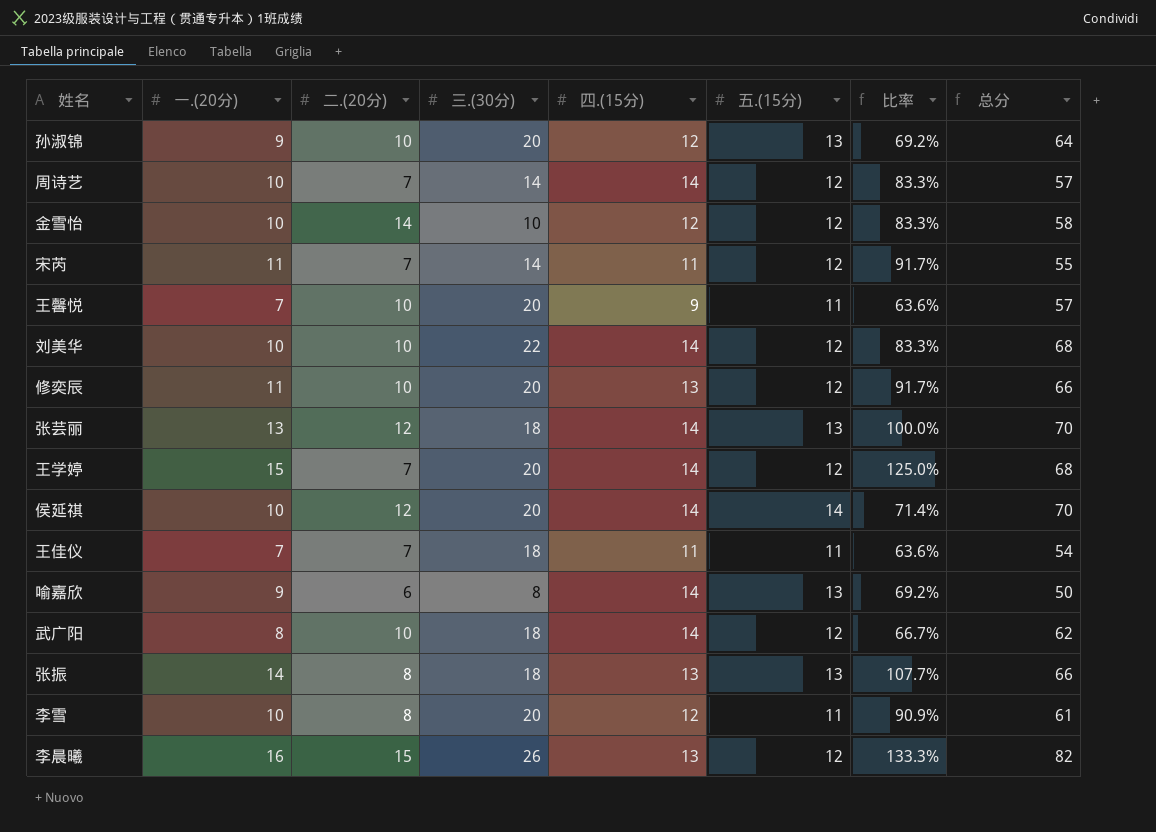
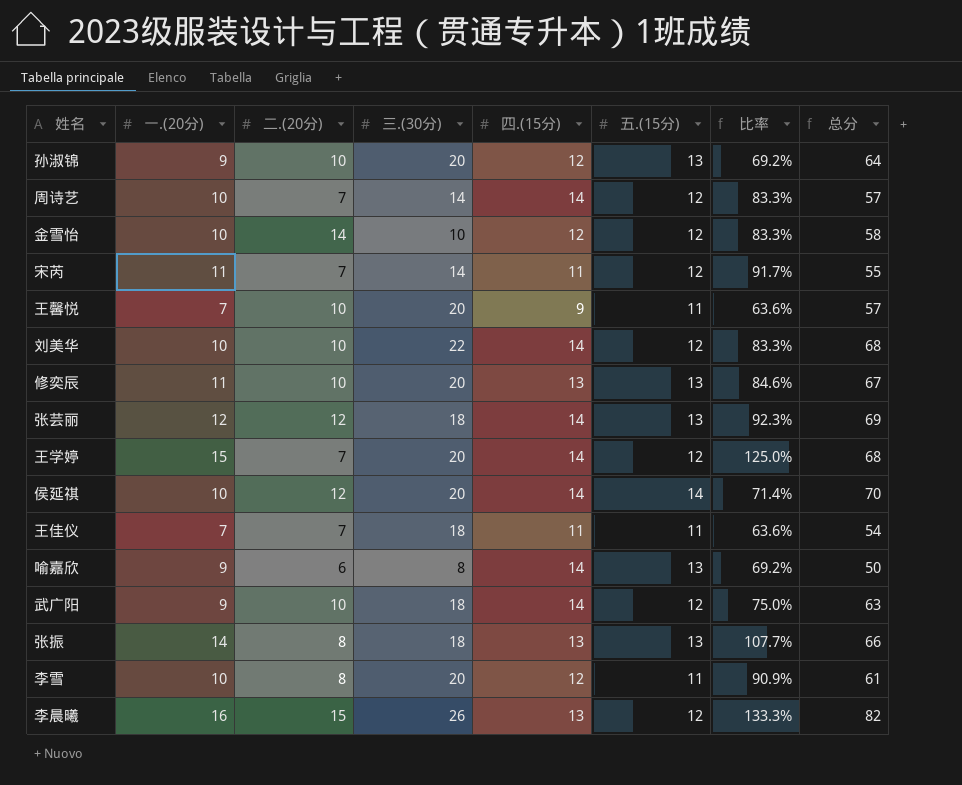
修奕辰 | 五.(15分): 12 -> 13
修奕辰 | 比率: 91.7% -> 84.6%
修奕辰 | 总分: 66 -> 67
张芸丽 | 一.(20分): 13 -> 12
张芸丽 | 比率: 100.0% -> 92.3%
张芸丽 | 总分: 70 -> 69
武广阳 | 一.(20分): 8 -> 9
武广阳 | 比率: 66.7% -> 75.0%
武广阳 | 总分: 62 -> 63

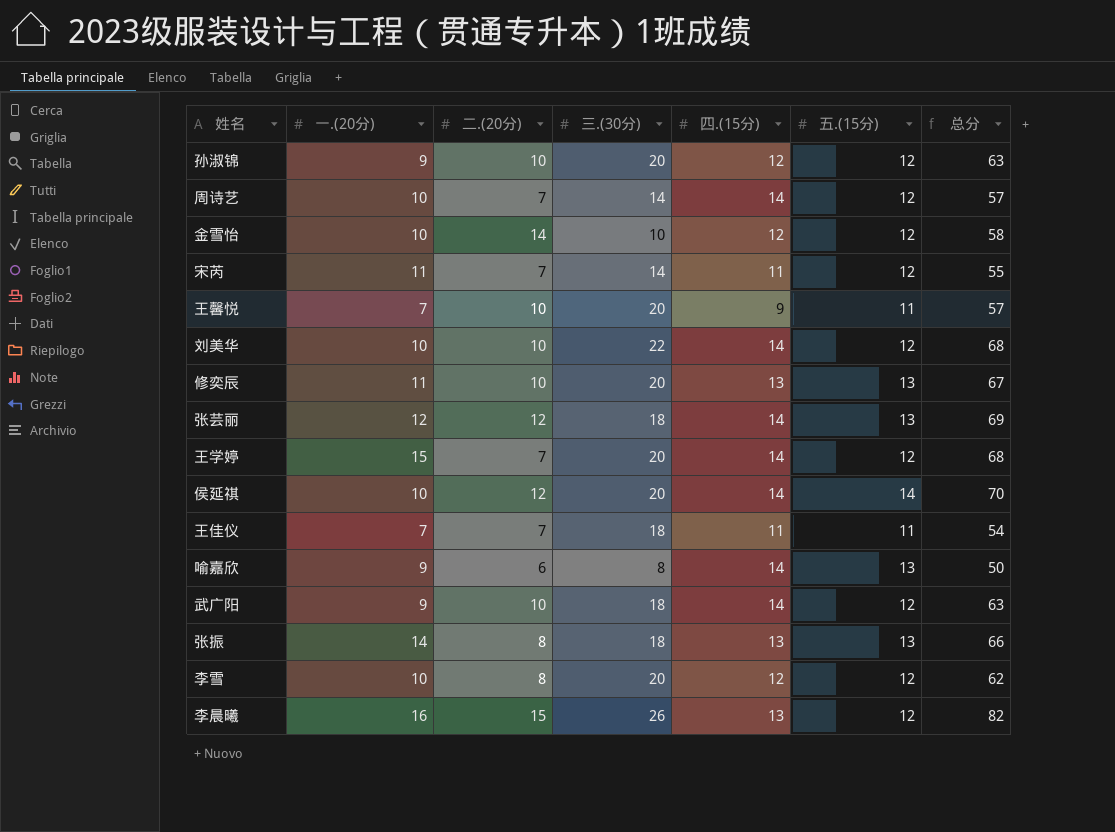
column 比率 | formula: [一.(20分)] / [五.(15分)] -> none
孙淑锦 | 五.(15分): 13 -> 12
孙淑锦 | 总分: 64 -> 63
李雪 | 五.(15分): 11 -> 12
李雪 | 总分: 61 -> 62

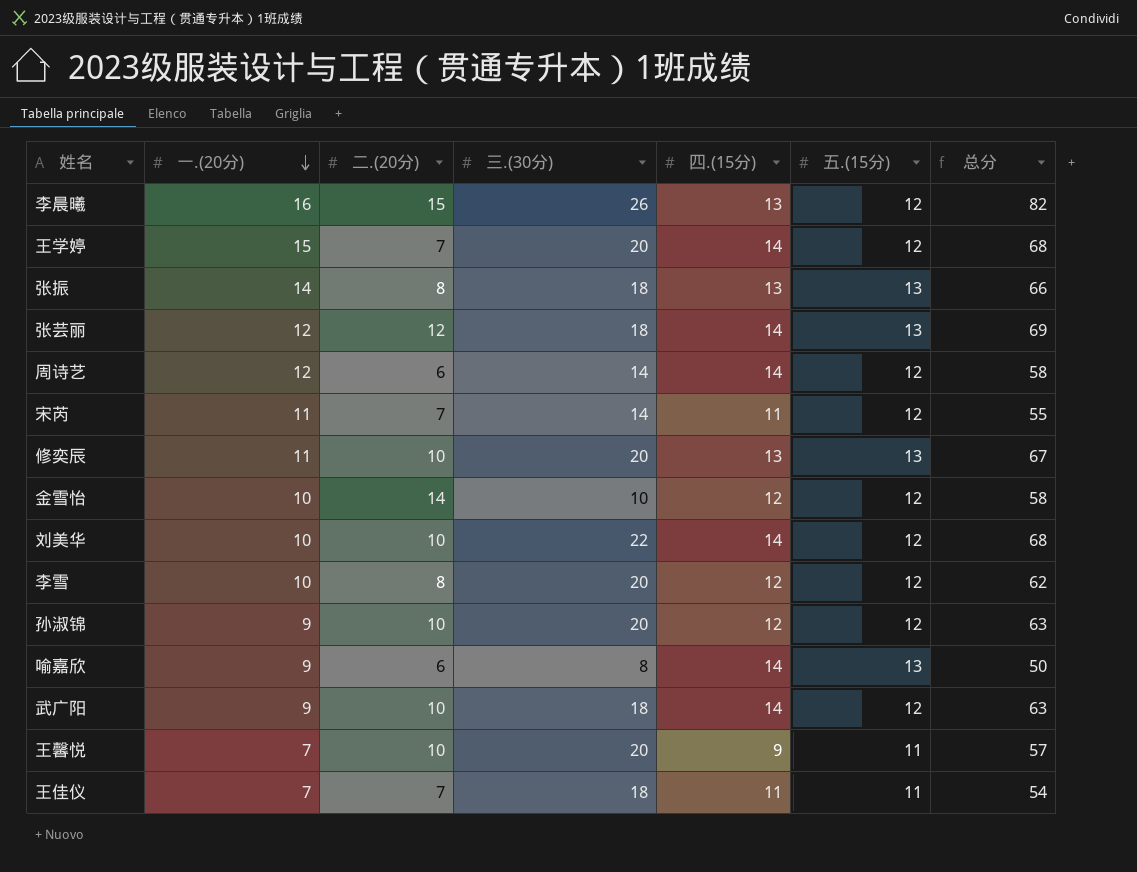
row order: none -> 一.(20分) descending
row 侯延祺: 10 | 12 | 20 | 14 | 14 | 70 -> none
周诗艺 | 一.(20分): 10 -> 12
周诗艺 | 二.(20分): 7 -> 6
周诗艺 | 总分: 57 -> 58

